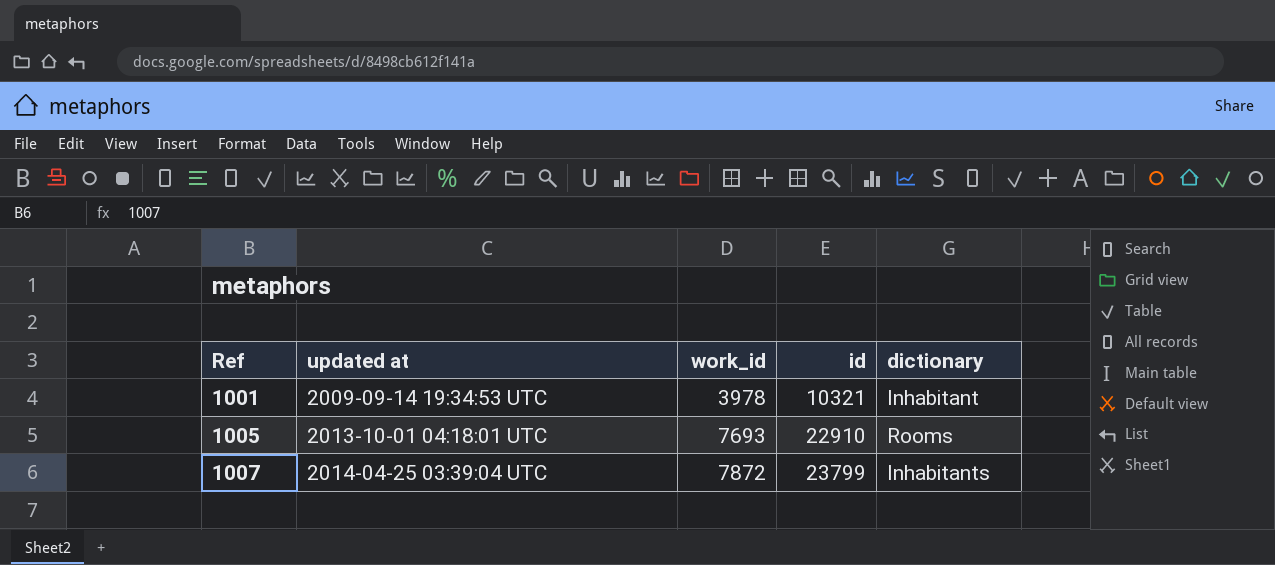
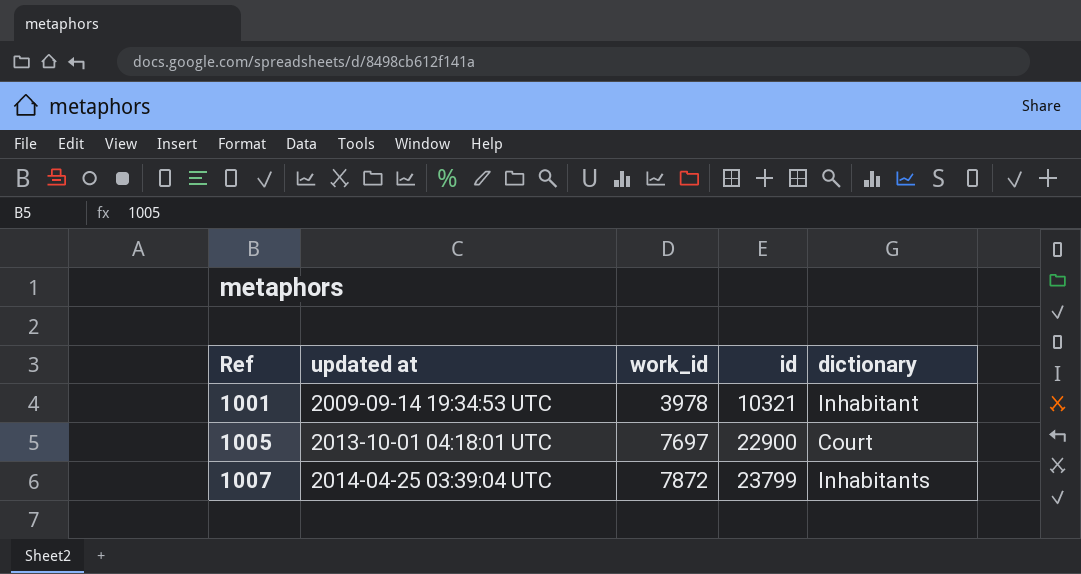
1005 | work_id: 7693 -> 7697
1005 | id: 22910 -> 22900
1005 | dictionary: Rooms -> Court

